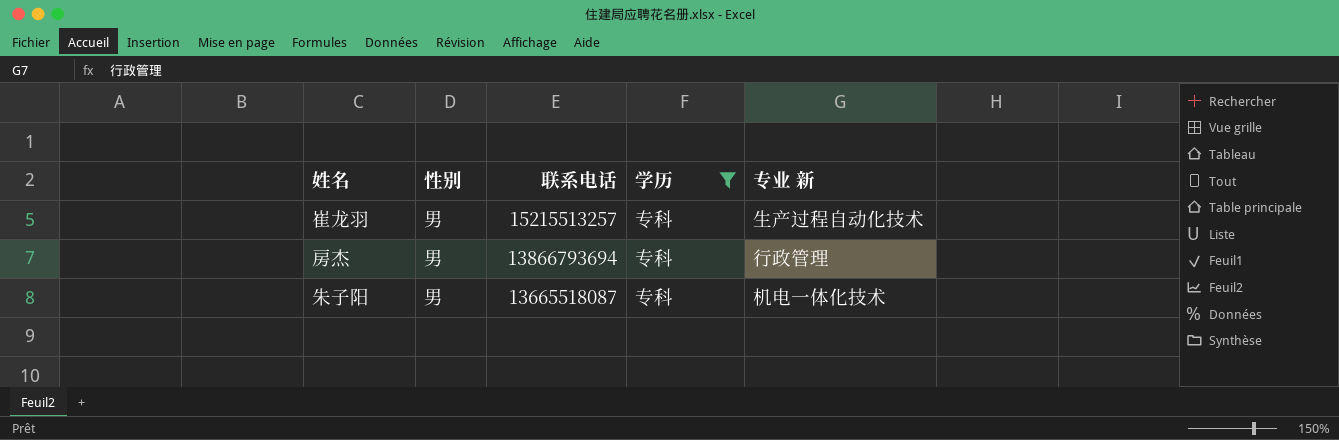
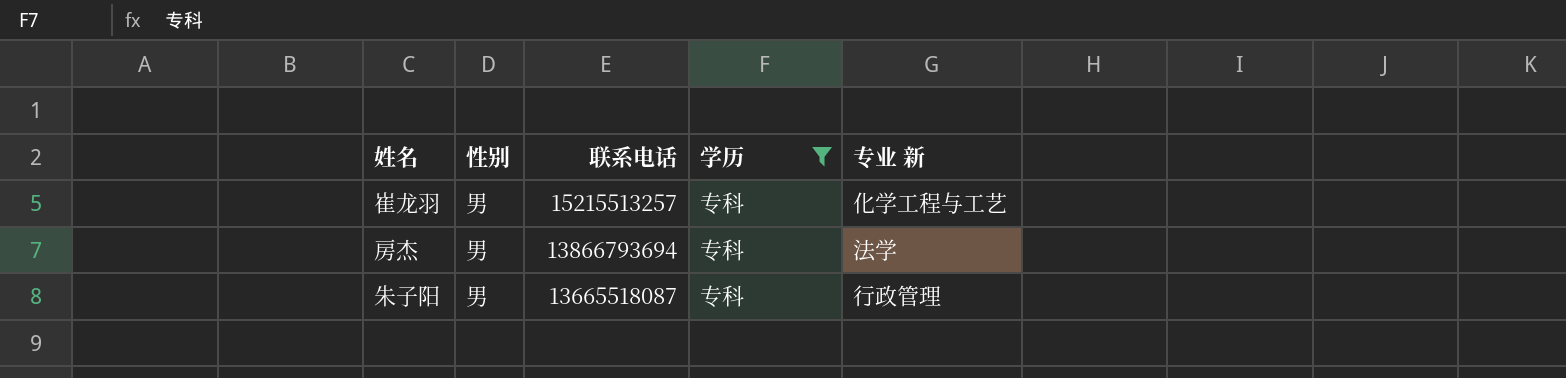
崔龙羽 | 专业 新: 生产过程自动化技术 -> 化学工程与工艺
房杰 | 专业 新: 行政管理 -> 法学
朱子阳 | 专业 新: 机电一体化技术 -> 行政管理

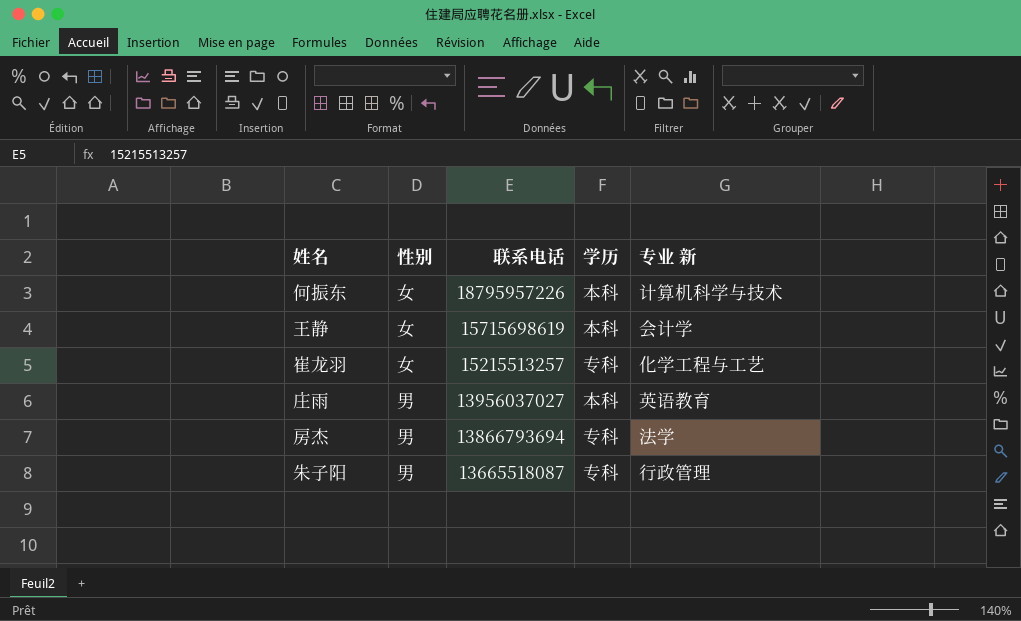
filter: 学历 = 专科 -> none
崔龙羽 | 性别: 男 -> 女

